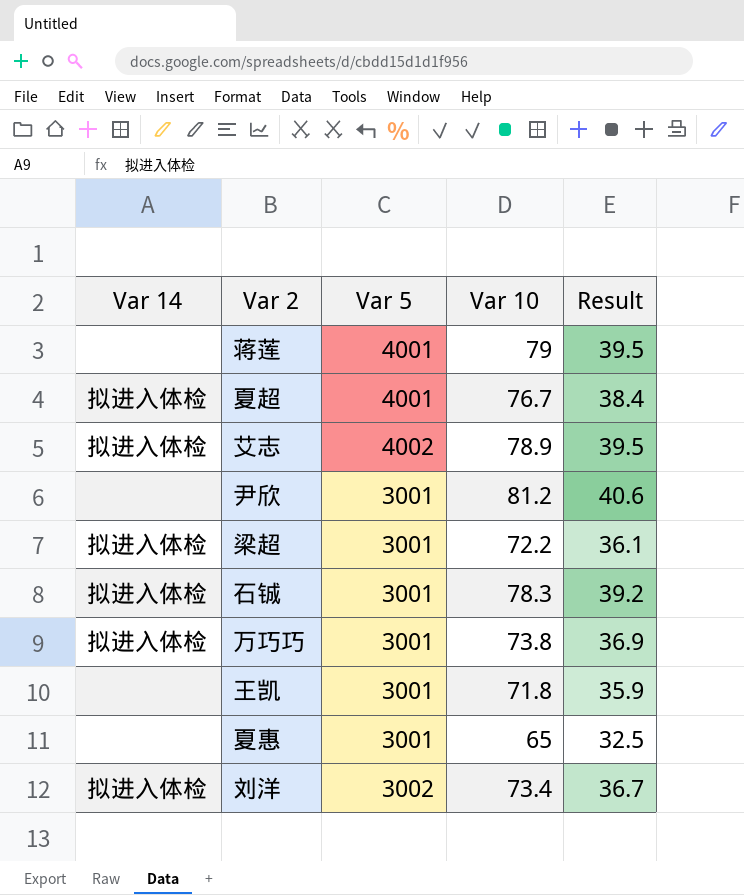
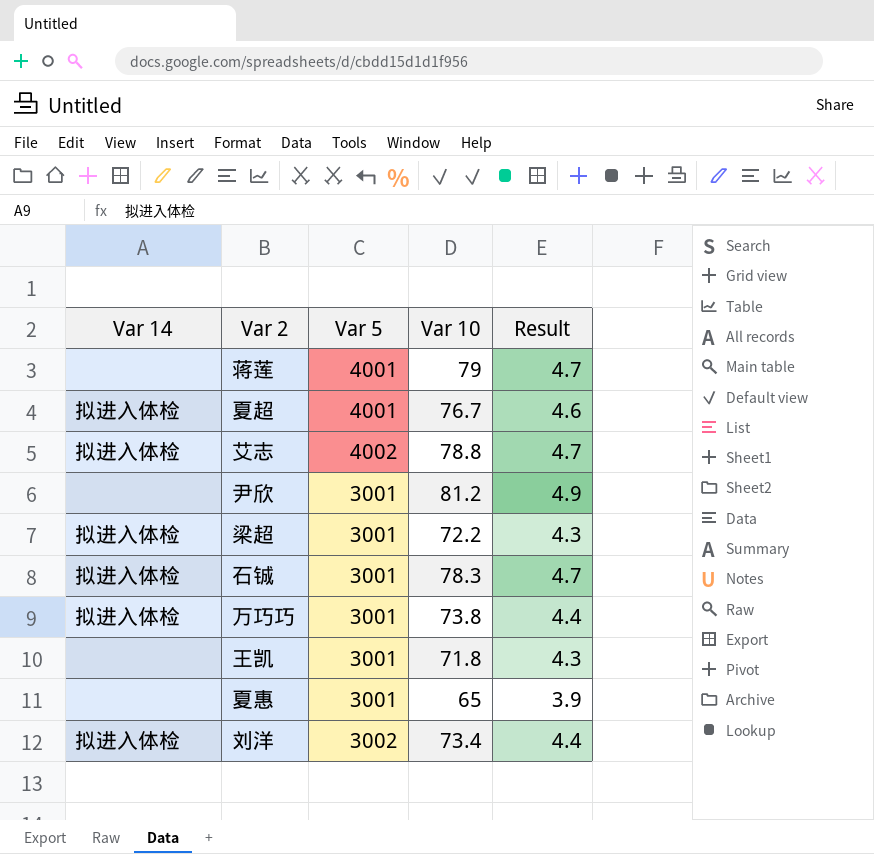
column Result | formula: [Var 10] * 0.5 -> [Var 10] * 0.06
艾志 | Var 10: 78.9 -> 78.8

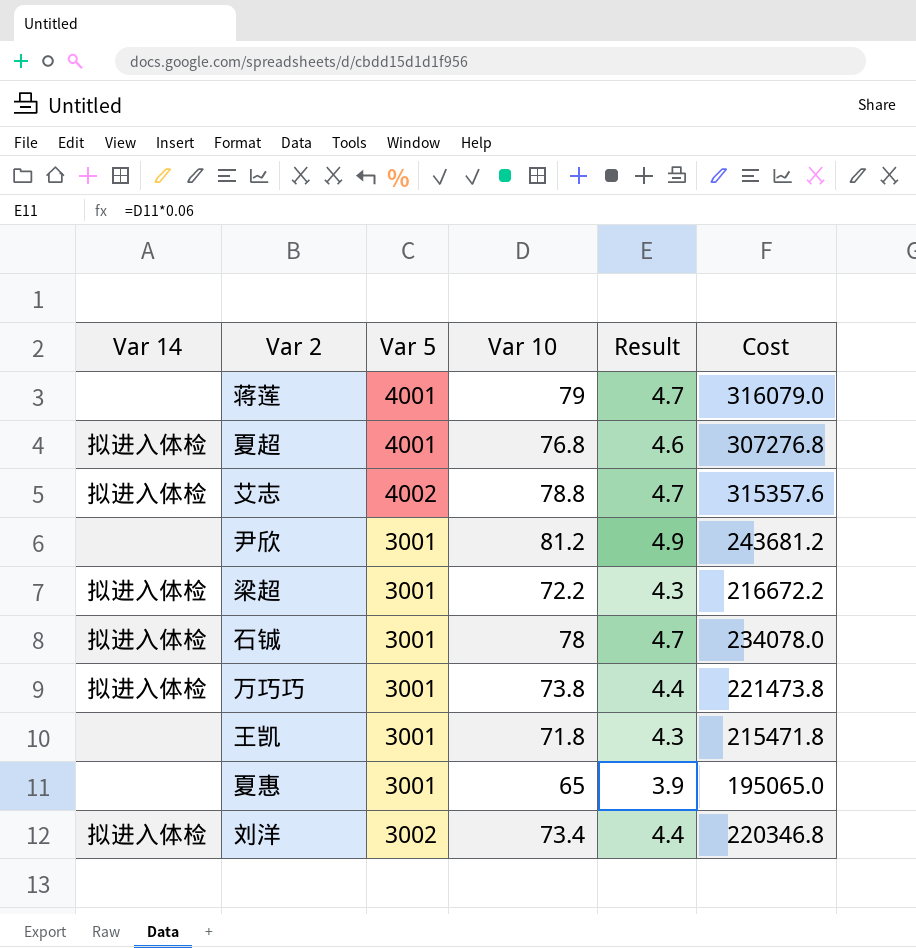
column Cost | formula: none -> [Var 5] * [Var 10]
夏超 | Var 10: 76.7 -> 76.8
石铖 | Var 10: 78.3 -> 78

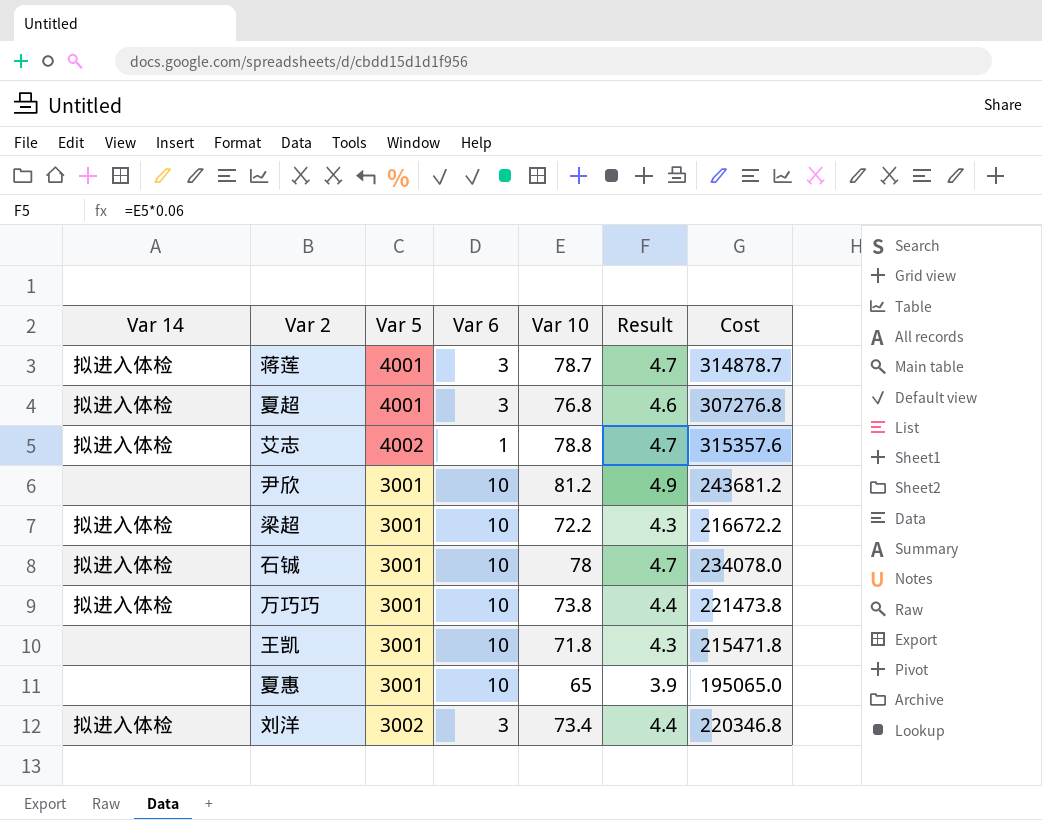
column Var 6 | position: none -> 4
蒋莲 | Var 14: none -> 拟进入体检
蒋莲 | Var 10: 79 -> 78.7
蒋莲 | Cost: 316079.0 -> 314878.7

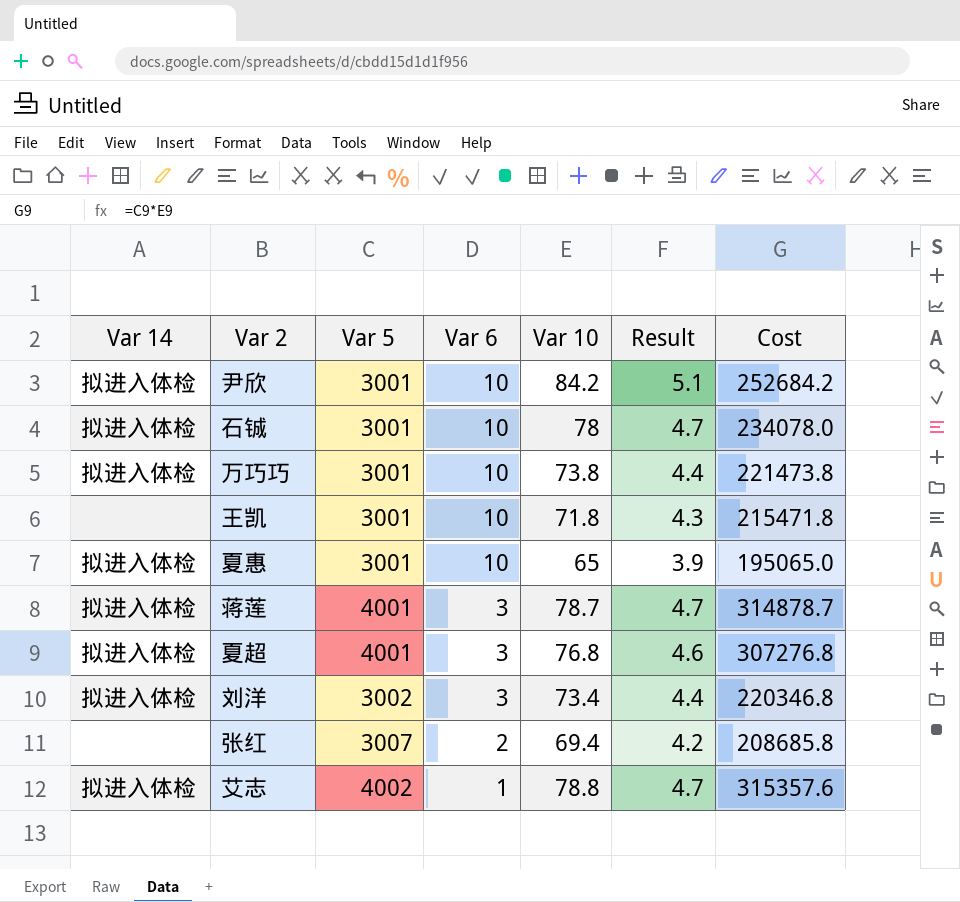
row order: none -> Var 6 descending
row 梁超: 拟进入体检 | 3001 | 10 | 72.2 | 4.3 | 216672.2 -> none
尹欣 | Var 14: none -> 拟进入体检
尹欣 | Var 10: 81.2 -> 84.2
尹欣 | Result: 4.9 -> 5.1
尹欣 | Cost: 243681.2 -> 252684.2
夏惠 | Var 14: none -> 拟进入体检
row 张红: none -> none | 3007 | 2 | 69.4 | 4.2 | 208685.8

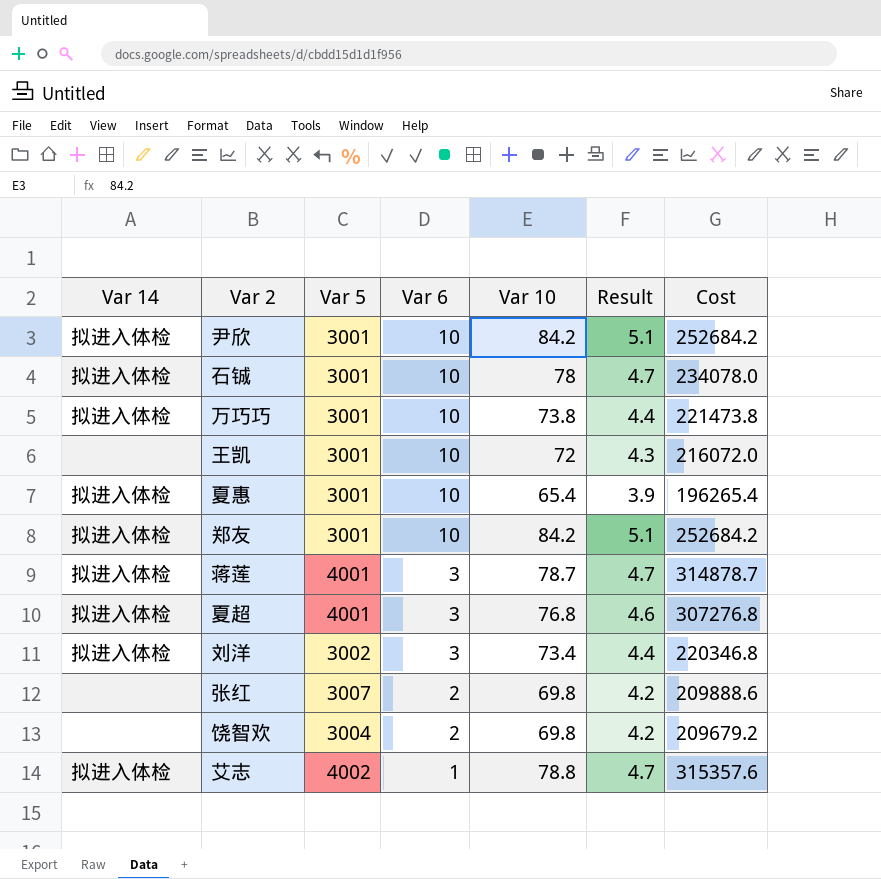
王凯 | Var 10: 71.8 -> 72
王凯 | Cost: 215471.8 -> 216072.0
夏惠 | Var 10: 65 -> 65.4
夏惠 | Cost: 195065.0 -> 196265.4
row 郑友: none -> 拟进入体检 | 3001 | 10 | 84.2 | 5.1 | 252684.2
张红 | Var 10: 69.4 -> 69.8
张红 | Cost: 208685.8 -> 209888.6
row 饶智欢: none -> none | 3004 | 2 | 69.8 | 4.2 | 209679.2

